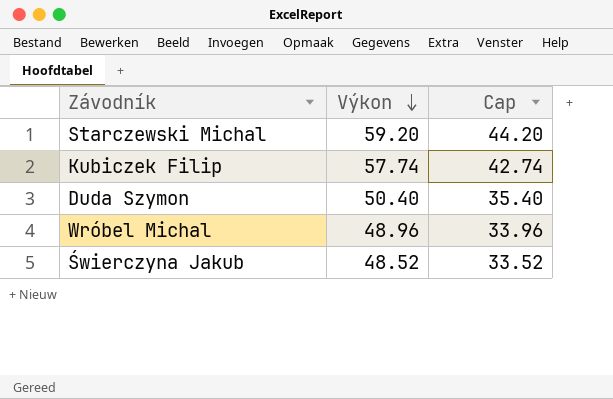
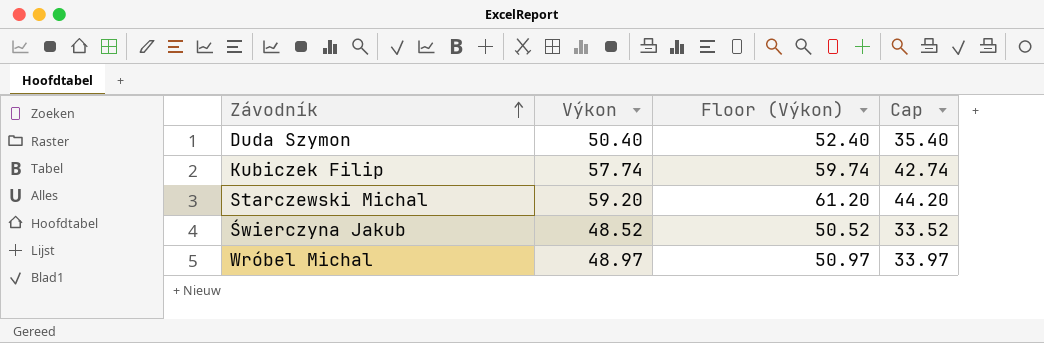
row order: Výkon descending -> Závodník ascending
column Floor (Výkon) | formula: none -> [Výkon] + 2
Wróbel Michal | Výkon: 48.96 -> 48.97
Wróbel Michal | Cap: 33.96 -> 33.97

